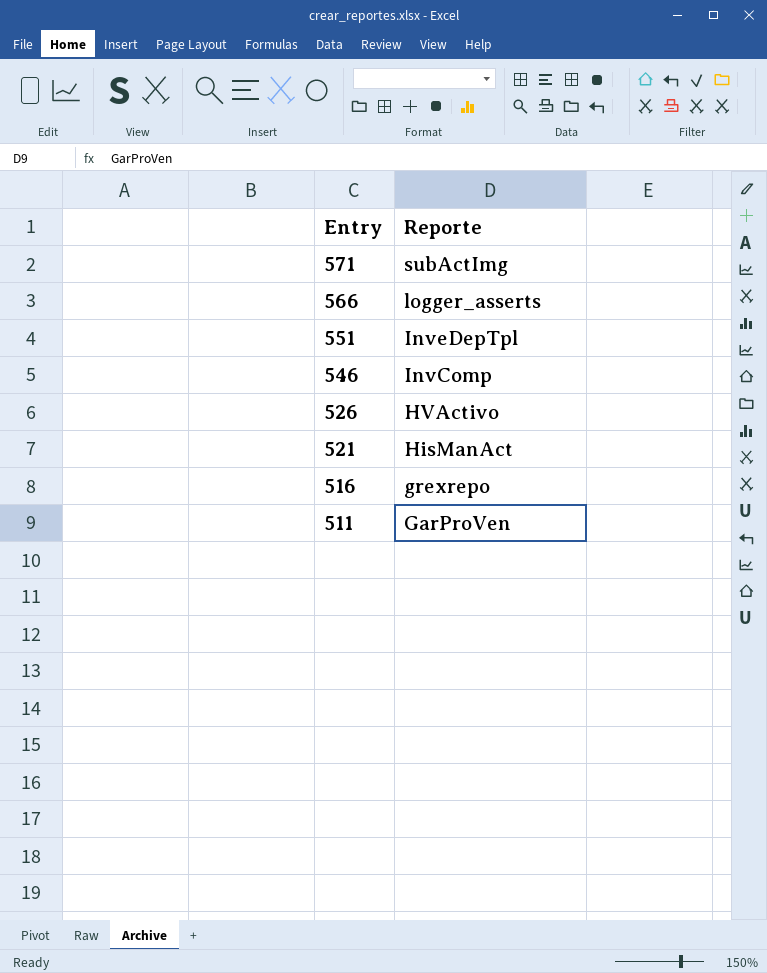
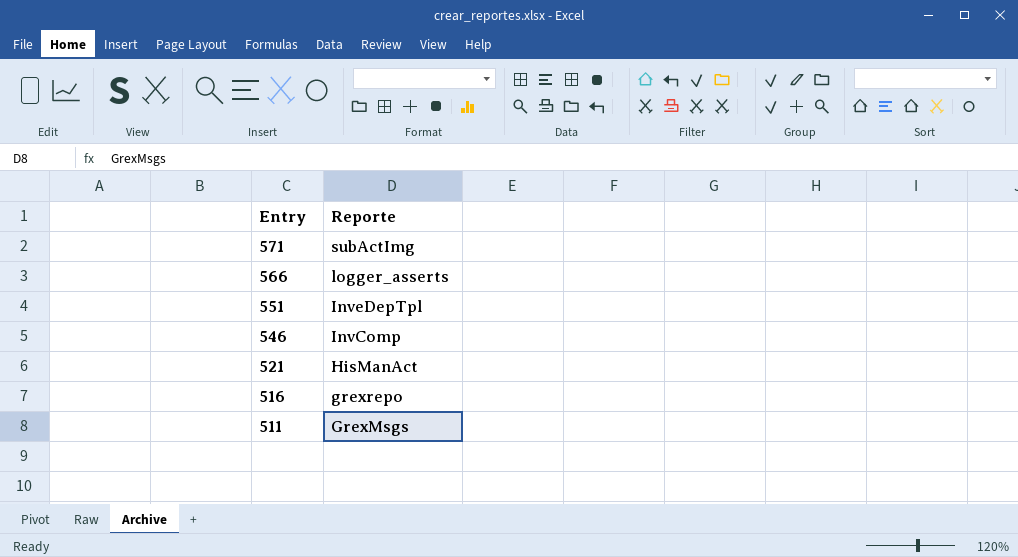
row 526: HVActivo -> none
511 | Reporte: GarProVen -> GrexMsgs

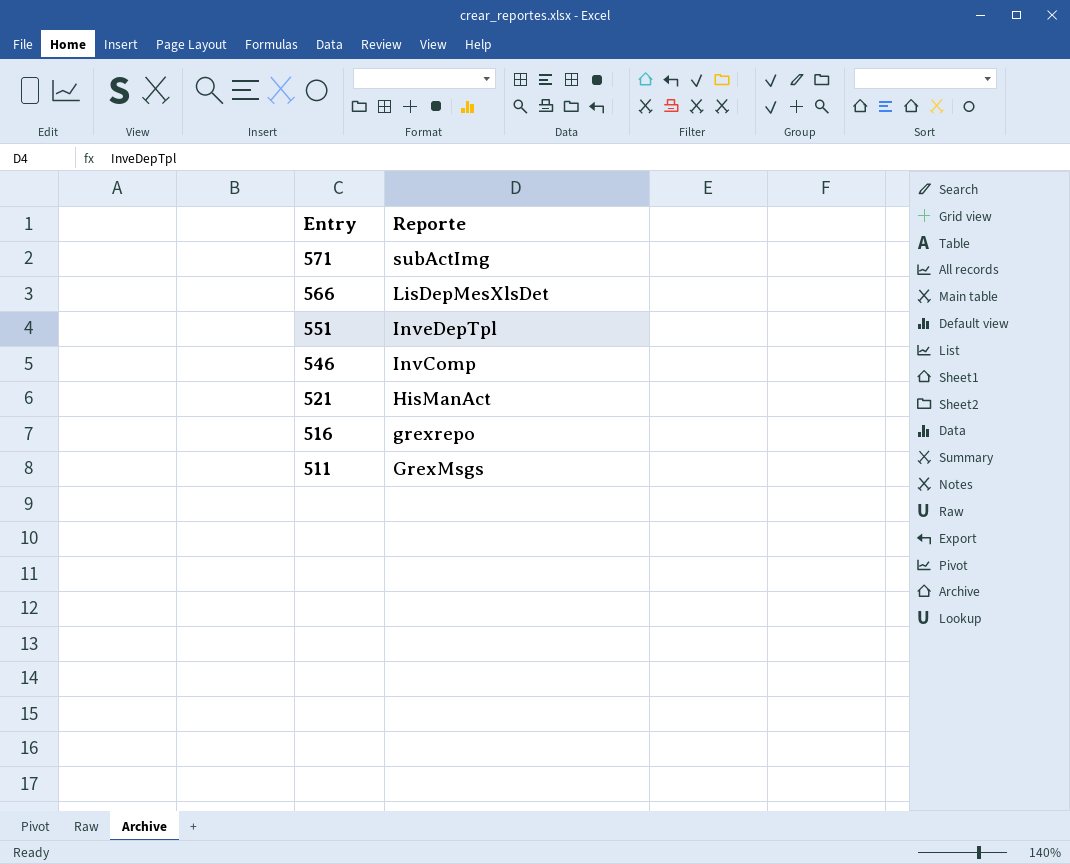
566 | Reporte: logger_asserts -> LisDepMesXlsDet

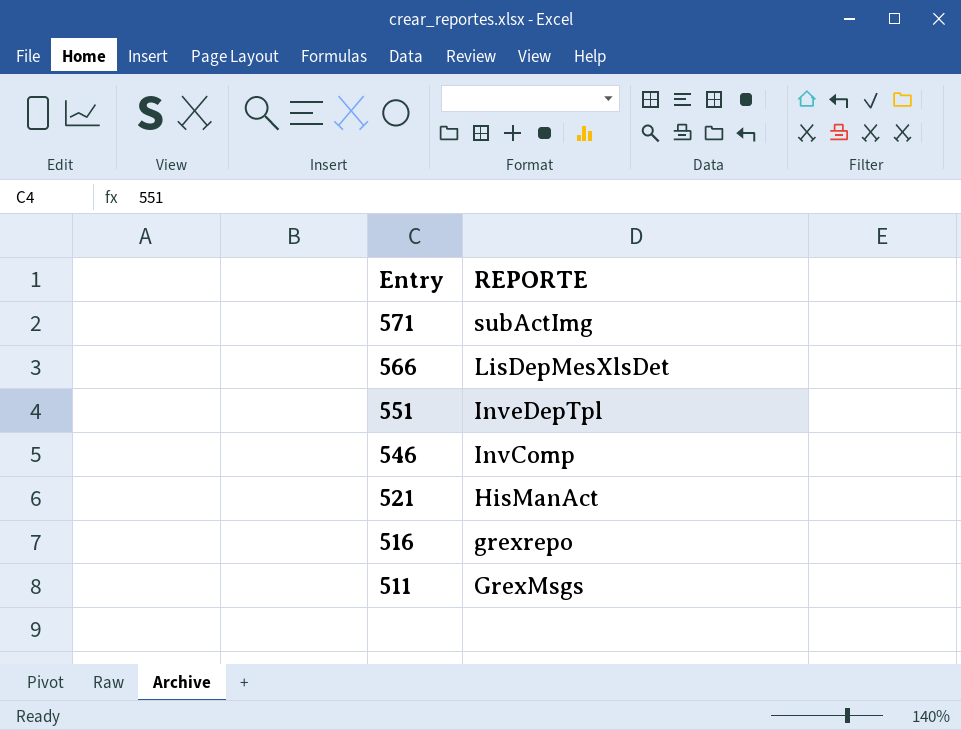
column name: Reporte -> REPORTE

